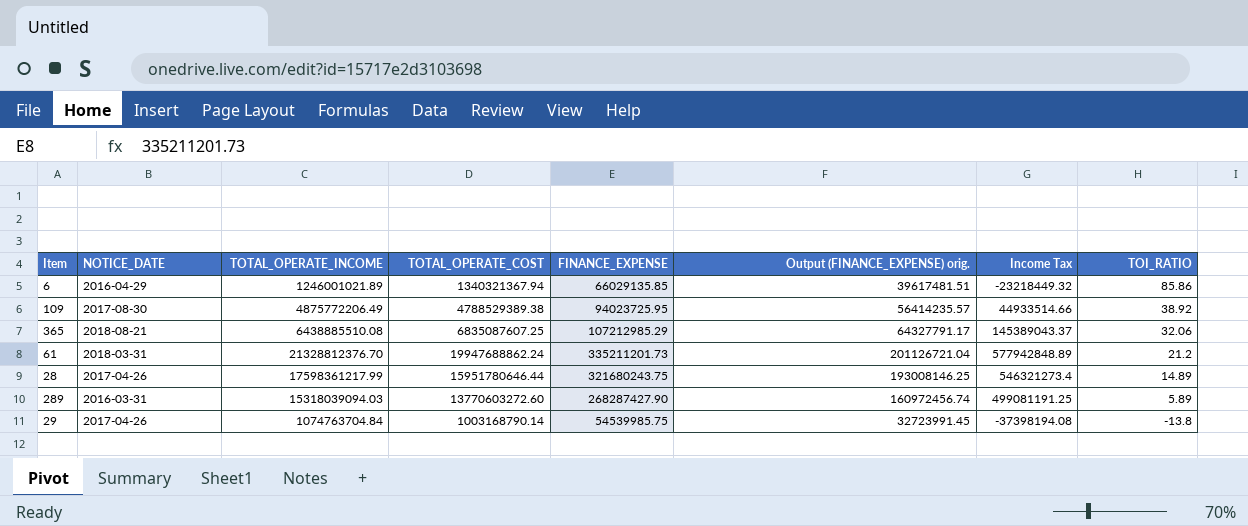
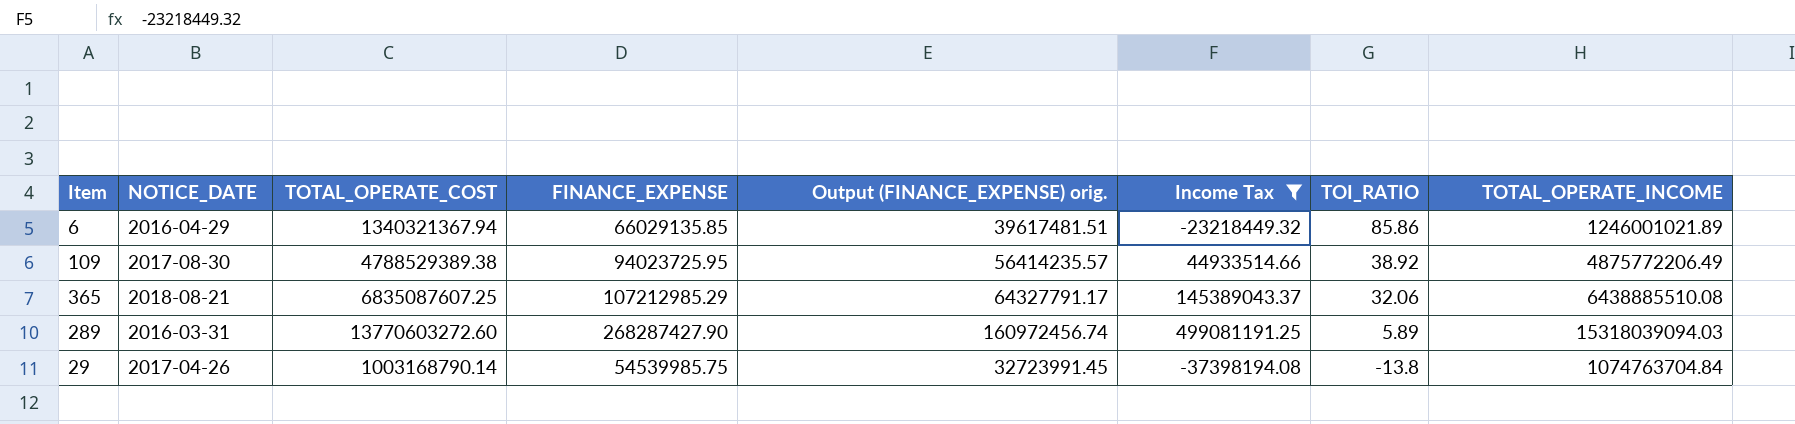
filter: none -> Income Tax <= 499081191.25
column TOTAL_OPERATE_INCOME | position: 3 -> 8

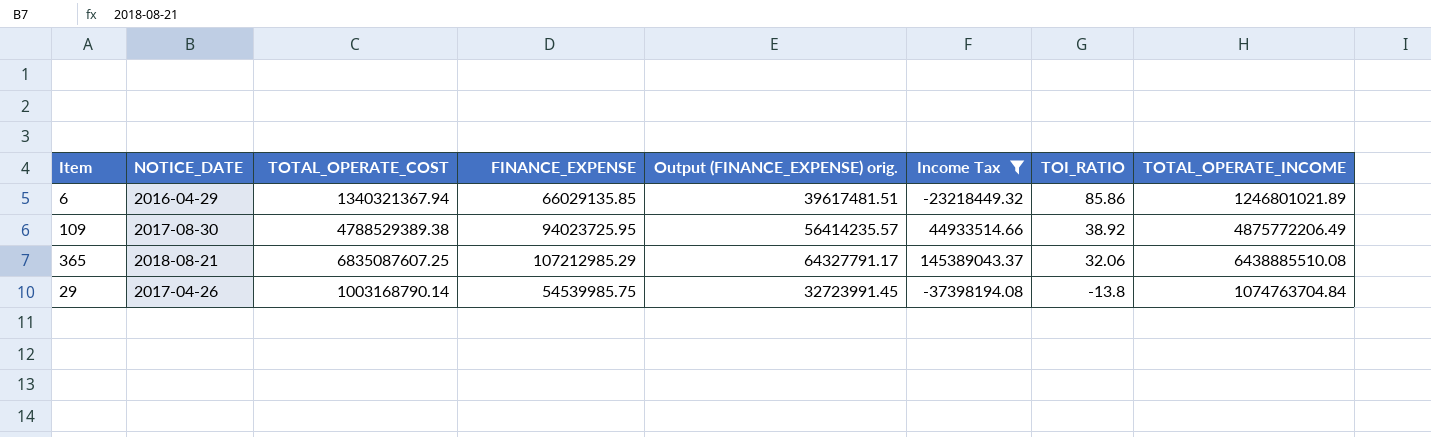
row 289: 2016-03-31 | 13770603272.60 | 268287427.90 | 160972456.74 | 499081191.25 | 5.89 | 15318039094.03 -> none
6 | TOTAL_OPERATE_INCOME: 1246001021.89 -> 1246801021.89

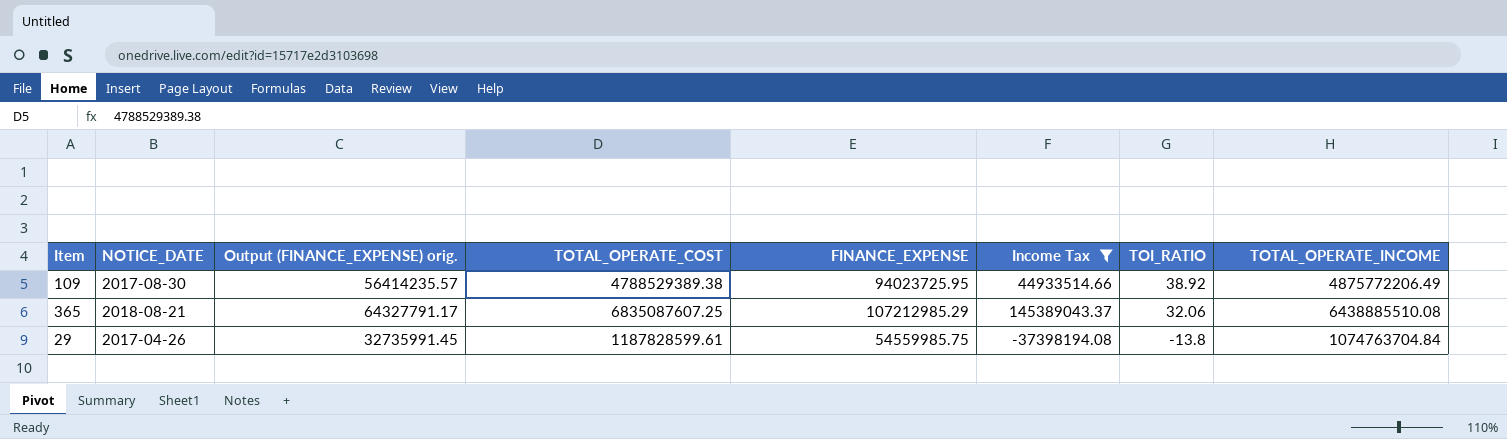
column Output (FINANCE_EXPENSE) orig. | position: 5 -> 3
row 6: 2016-04-29 | 1340321367.94 | 66029135.85 | 39617481.51 | -23218449.32 | 85.86 | 1246801021.89 -> none
29 | Output (FINANCE_EXPENSE) orig.: 32723991.45 -> 32735991.45
29 | TOTAL_OPERATE_COST: 1003168790.14 -> 1187828599.61
29 | FINANCE_EXPENSE: 54539985.75 -> 54559985.75

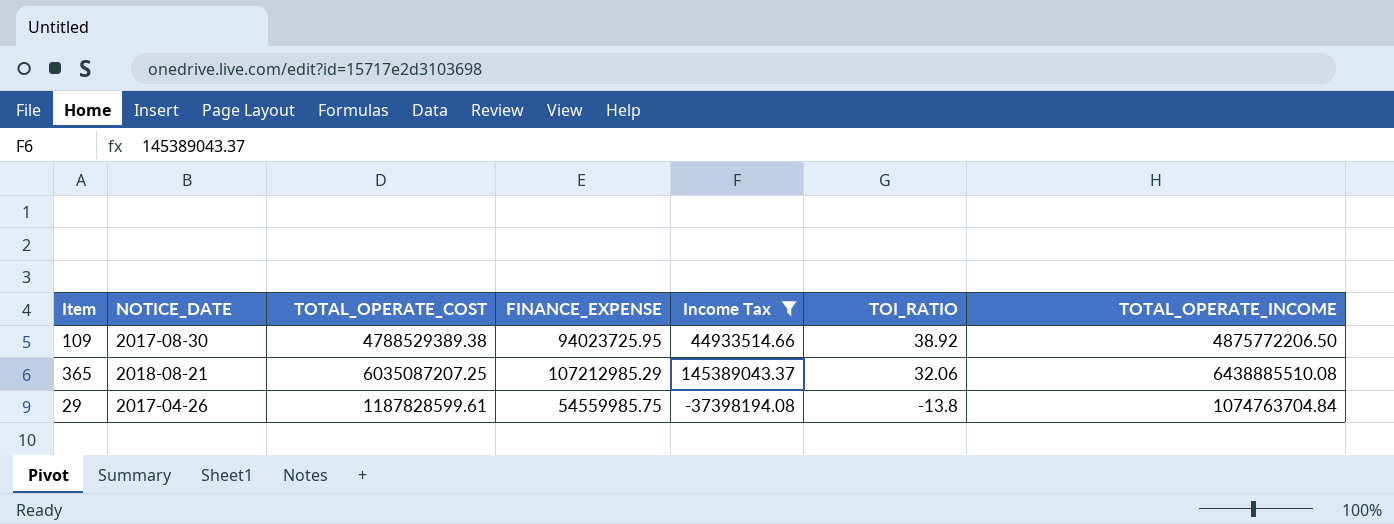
column Output (FINANCE_EXPENSE) orig. | formula: [FINANCE_EXPENSE] * 0.6 -> none
109 | TOTAL_OPERATE_INCOME: 4875772206.49 -> 4875772206.50
365 | TOTAL_OPERATE_COST: 6835087607.25 -> 6035087207.25

